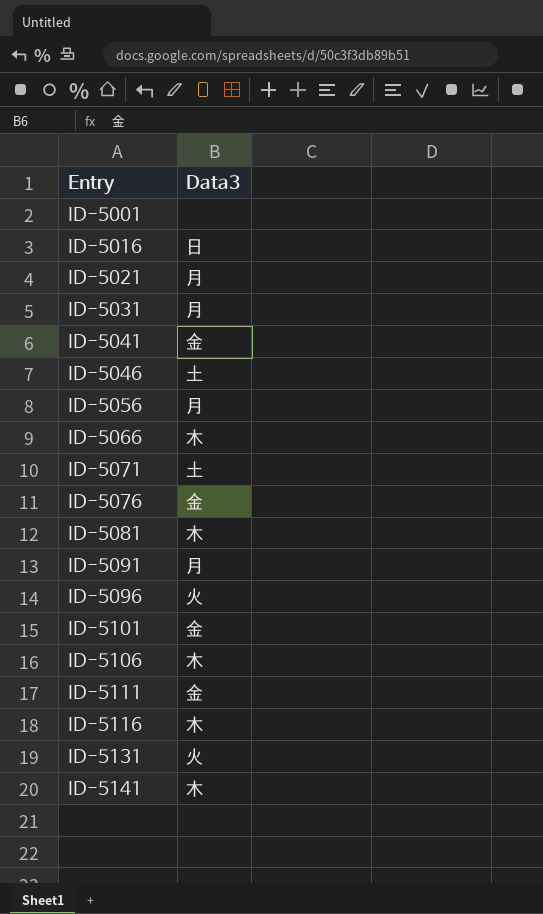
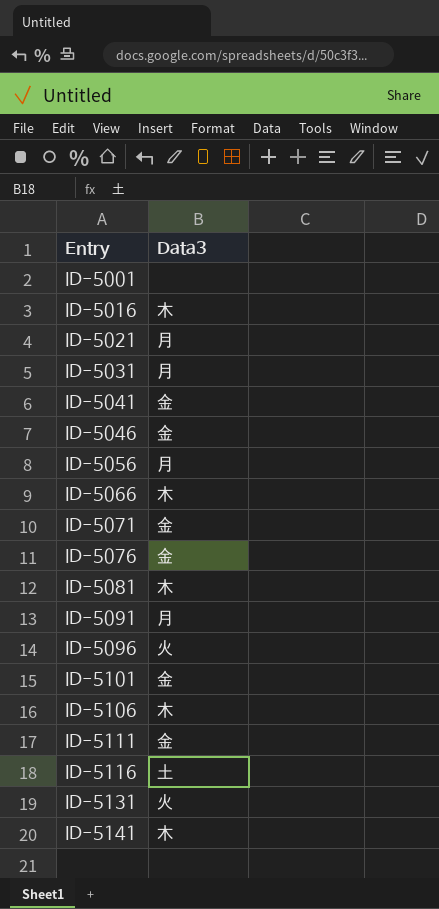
ID-5016 | Data3: 日 -> 木
ID-5046 | Data3: 土 -> 金
ID-5071 | Data3: 土 -> 金
ID-5116 | Data3: 木 -> 土

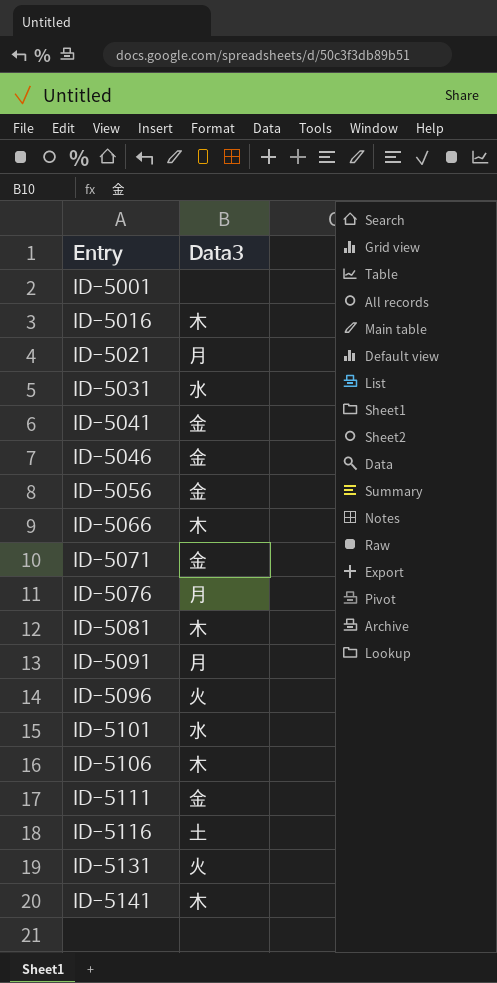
ID-5031 | Data3: 月 -> 水
ID-5056 | Data3: 月 -> 金
ID-5076 | Data3: 金 -> 月
ID-5101 | Data3: 金 -> 水

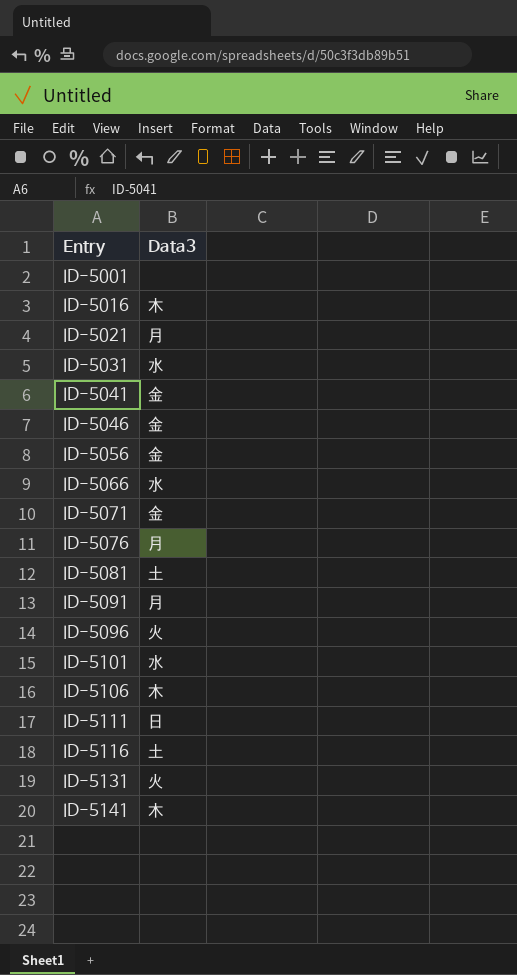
ID-5066 | Data3: 木 -> 水
ID-5081 | Data3: 木 -> 土
ID-5111 | Data3: 金 -> 日

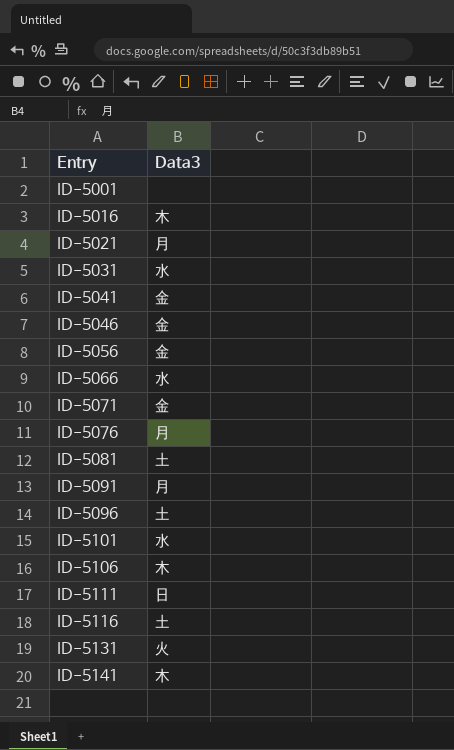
ID-5096 | Data3: 火 -> 土

